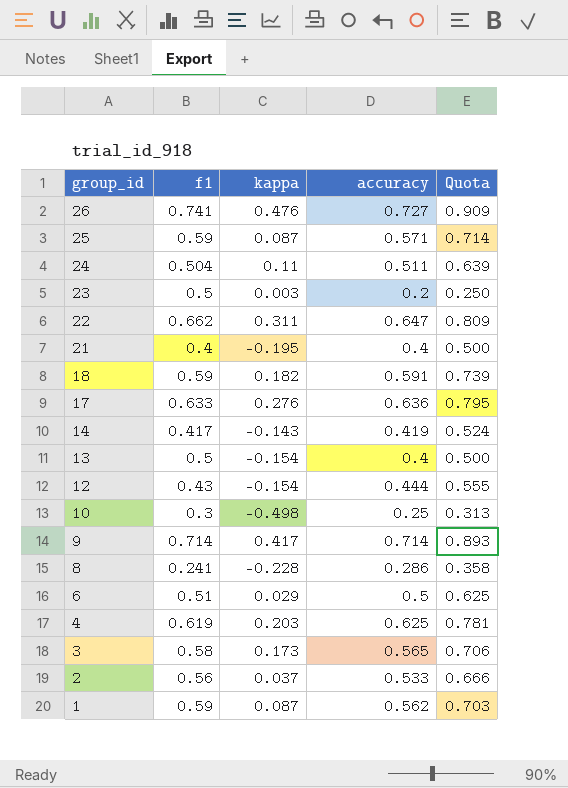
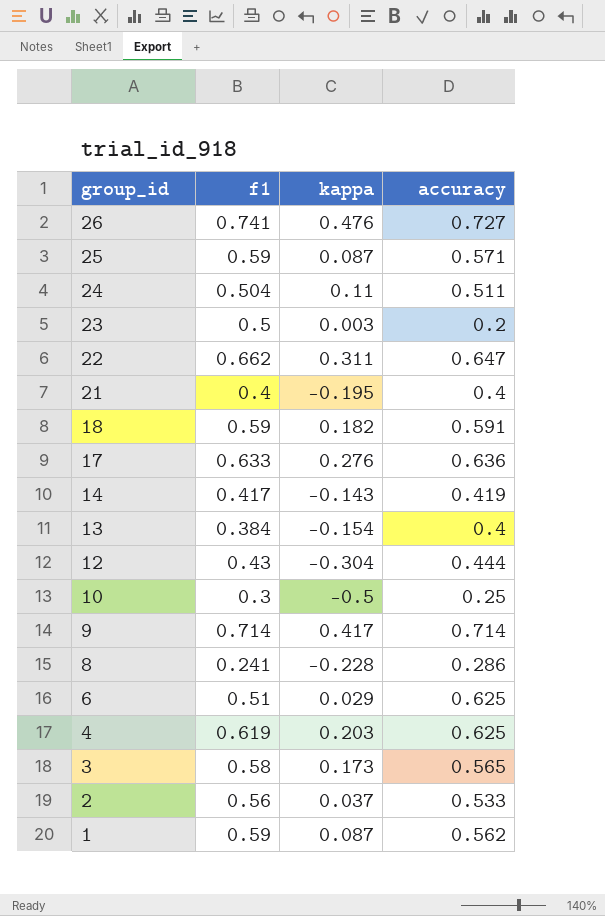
column Quota | formula: [accuracy] * 1.25 -> none
13 | f1: 0.5 -> 0.384
12 | kappa: -0.154 -> -0.304
10 | kappa: -0.498 -> -0.5
6 | accuracy: 0.5 -> 0.625

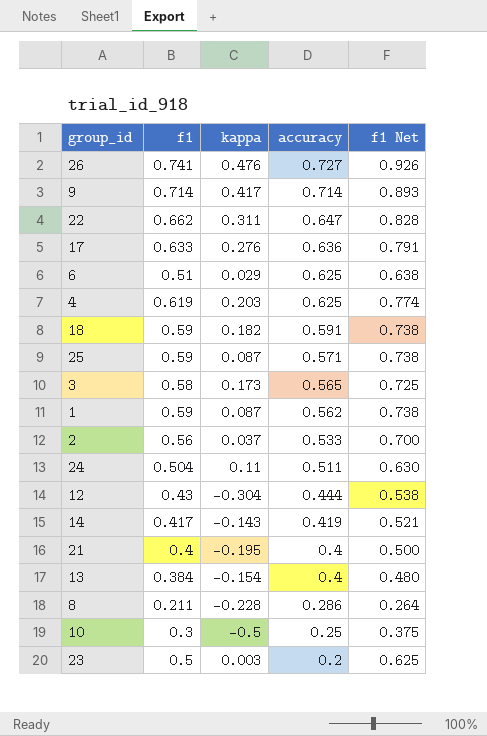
row order: group_id descending -> accuracy descending
column f1 Net | formula: none -> [f1] * 1.25
8 | f1: 0.241 -> 0.211

